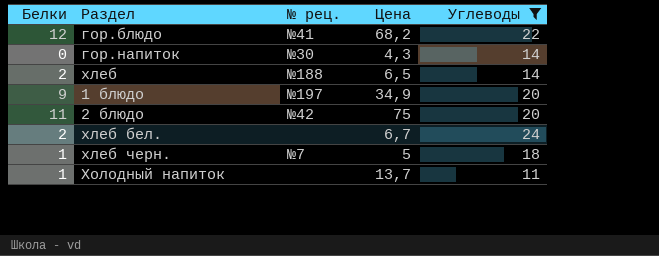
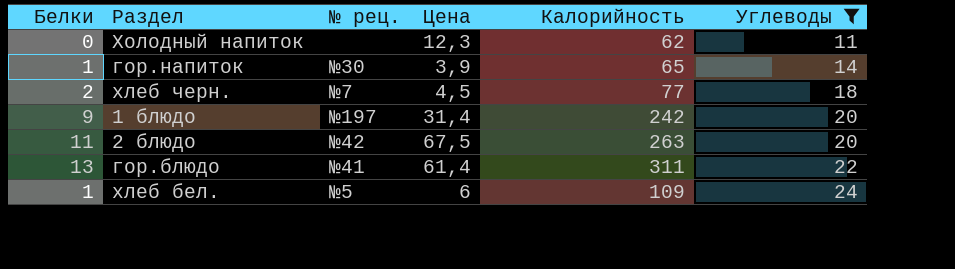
row order: none -> Углеводы ascending
column Калорийность | position: none -> 5
row хлеб: 2 | №188 | 6,5 | 14 -> none
Холодный напиток | Белки: 1 -> 0
Холодный напиток | Цена: 13,7 -> 12,3
гор.напиток | Белки: 0 -> 1
гор.напиток | Цена: 4,3 -> 3,9
хлеб черн. | Белки: 1 -> 2
хлеб черн. | Цена: 5 -> 4,5
1 блюдо | Цена: 34,9 -> 31,4
2 блюдо | Цена: 75 -> 67,5
гор.блюдо | Белки: 12 -> 13
гор.блюдо | Цена: 68,2 -> 61,4
хлеб бел. | Белки: 2 -> 1
хлеб бел. | № рец.: none -> №5
хлеб бел. | Цена: 6,7 -> 6

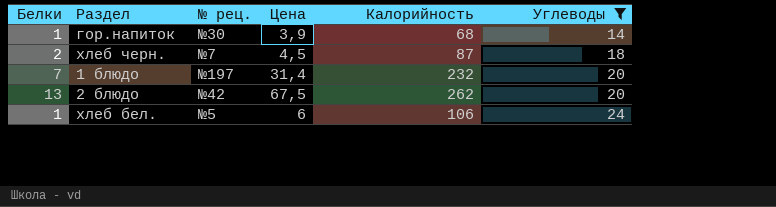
row Холодный напиток: 0 | none | 12,3 | 62 | 11 -> none
row гор.блюдо: 13 | №41 | 61,4 | 311 | 22 -> none
гор.напиток | Калорийность: 65 -> 68
хлеб черн. | Калорийность: 77 -> 87
1 блюдо | Белки: 9 -> 7
1 блюдо | Калорийность: 242 -> 232
2 блюдо | Белки: 11 -> 13
2 блюдо | Калорийность: 263 -> 262
хлеб бел. | Калорийность: 109 -> 106

